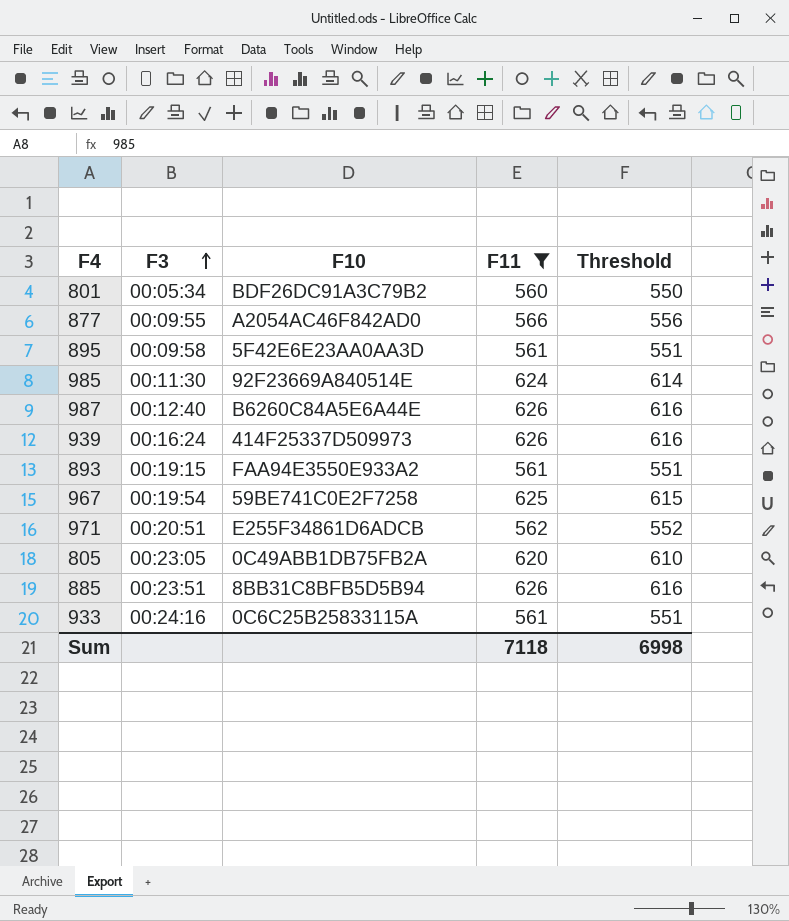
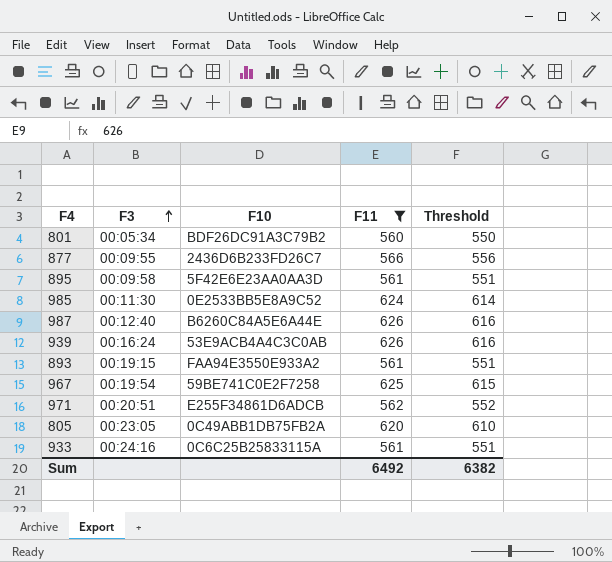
row 885: 00:23:51 | 8BB31C8BFB5D5B94 | 626 | 616 -> none
877 | F10: A2054AC46F842AD0 -> 2436D6B233FD26C7
985 | F10: 92F23669A840514E -> 0E2533BB5E8A9C52
939 | F10: 414F25337D509973 -> 53E9ACB4A4C3C0AB
Sum | F11: 7118 -> 6492
Sum | Threshold: 6998 -> 6382

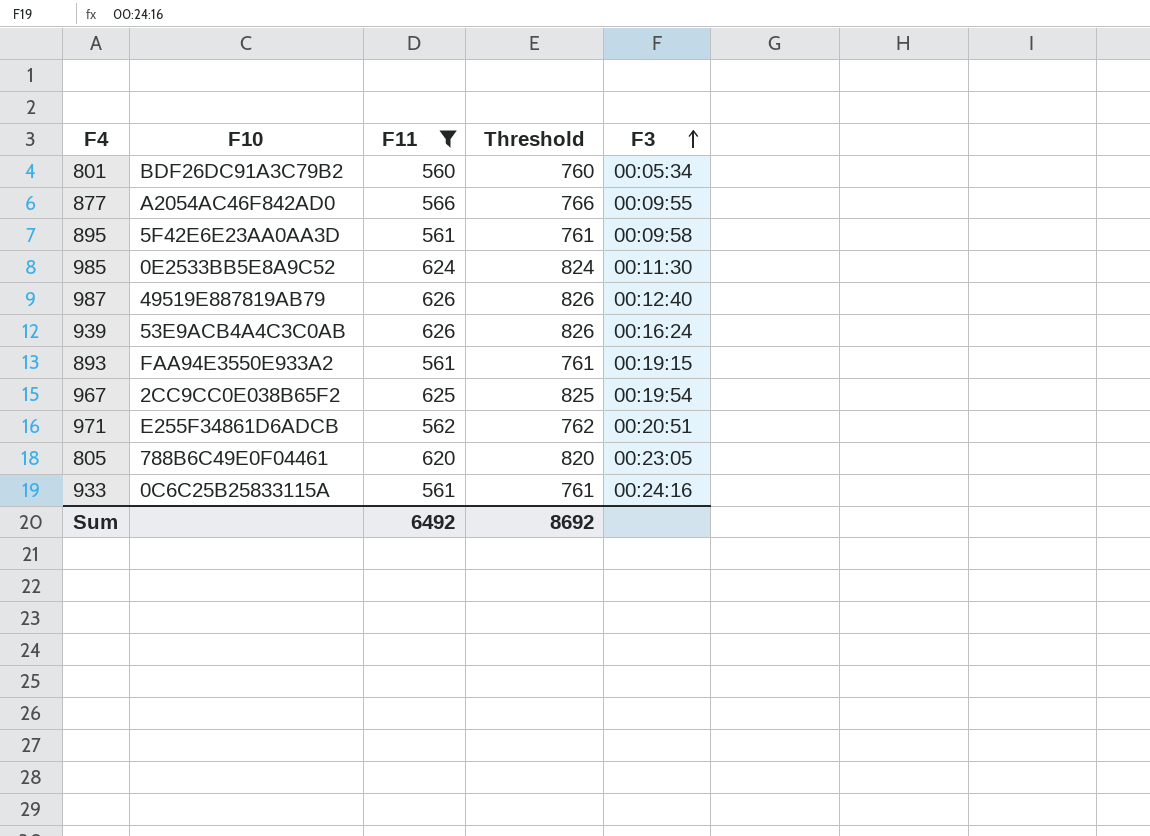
column Threshold | formula: [F11] - 10 -> [F11] + 200
column F3 | position: 2 -> 5
877 | F10: 2436D6B233FD26C7 -> A2054AC46F842AD0
987 | F10: B6260C84A5E6A44E -> 49519E887819AB79
967 | F10: 59BE741C0E2F7258 -> 2CC9CC0E038B65F2
805 | F10: 0C49ABB1DB75FB2A -> 788B6C49E0F04461
Sum | Threshold: 6382 -> 8692

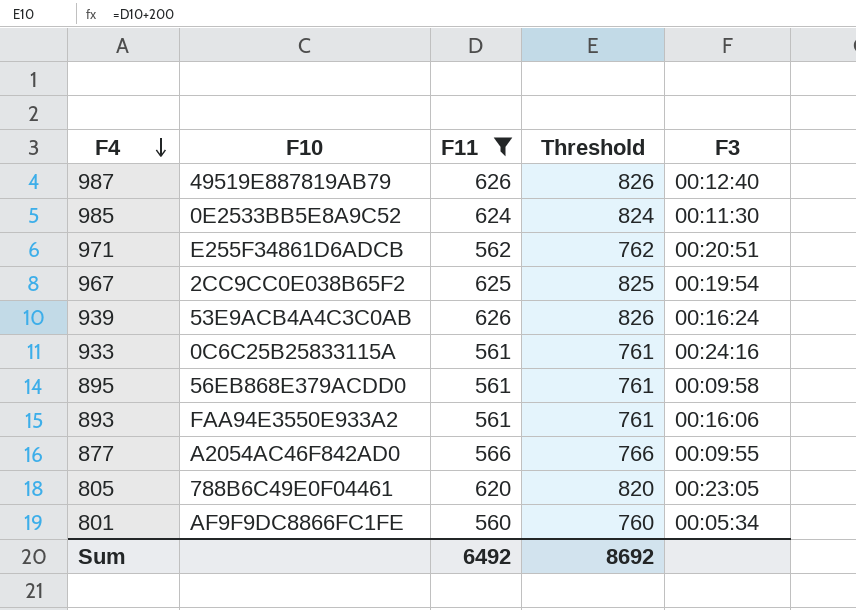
row order: F3 ascending -> F4 descending
895 | F10: 5F42E6E23AA0AA3D -> 56EB868E379ACDD0
893 | F3: 00:19:15 -> 00:16:06
801 | F10: BDF26DC91A3C79B2 -> AF9F9DC8866FC1FE

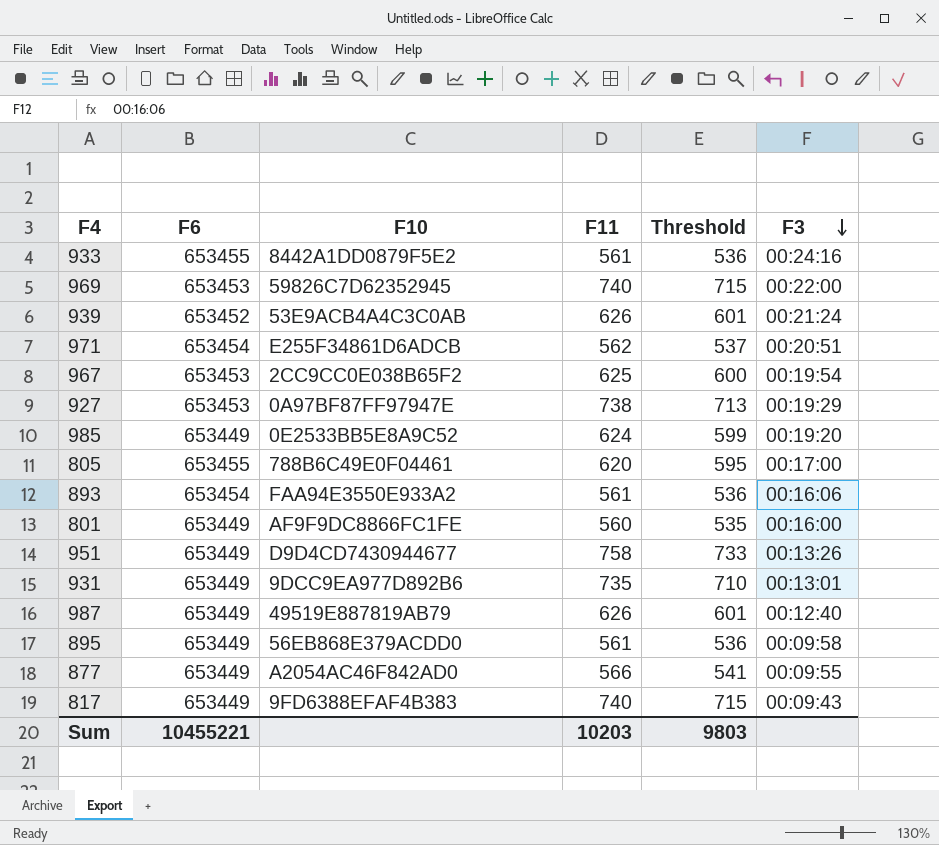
filter: F11 <= 626 -> none
row order: F4 descending -> F3 descending
column F6 | position: none -> 2
column Threshold | formula: [F11] + 200 -> [F11] - 25
933 | F10: 0C6C25B25833115A -> 8442A1DD0879F5E2
939 | F3: 00:16:24 -> 00:21:24
985 | F3: 00:11:30 -> 00:19:20
805 | F3: 00:23:05 -> 00:17:00
801 | F3: 00:05:34 -> 00:16:00
Sum | F11: 6492 -> 10203
Sum | Threshold: 8692 -> 9803

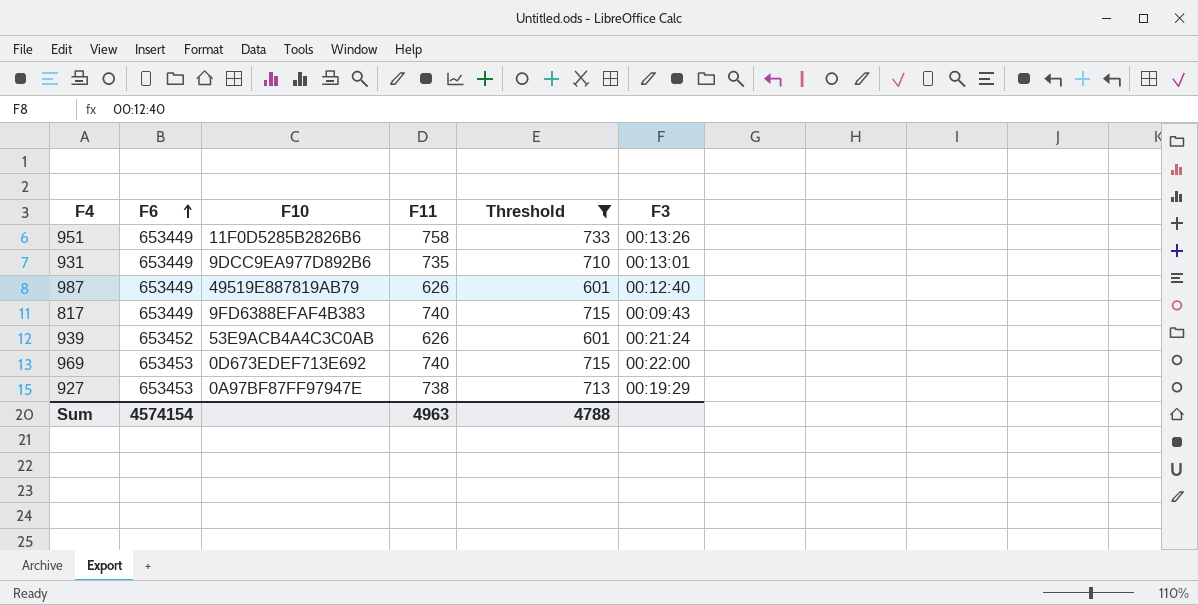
filter: none -> Threshold >= 601
row order: F3 descending -> F6 ascending
951 | F10: D9D4CD7430944677 -> 11F0D5285B2826B6
969 | F10: 59826C7D62352945 -> 0D673EDEF713E692
Sum | F6: 10455221 -> 4574154
Sum | F11: 10203 -> 4963
Sum | Threshold: 9803 -> 4788

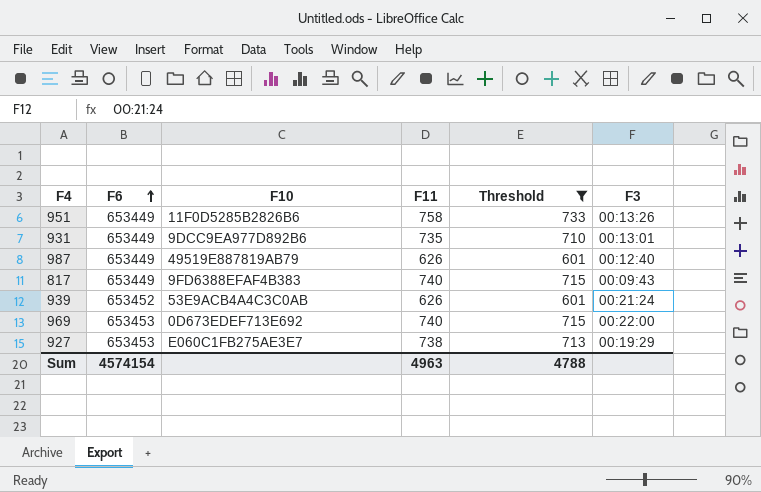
927 | F10: 0A97BF87FF97947E -> E060C1FB275AE3E7

